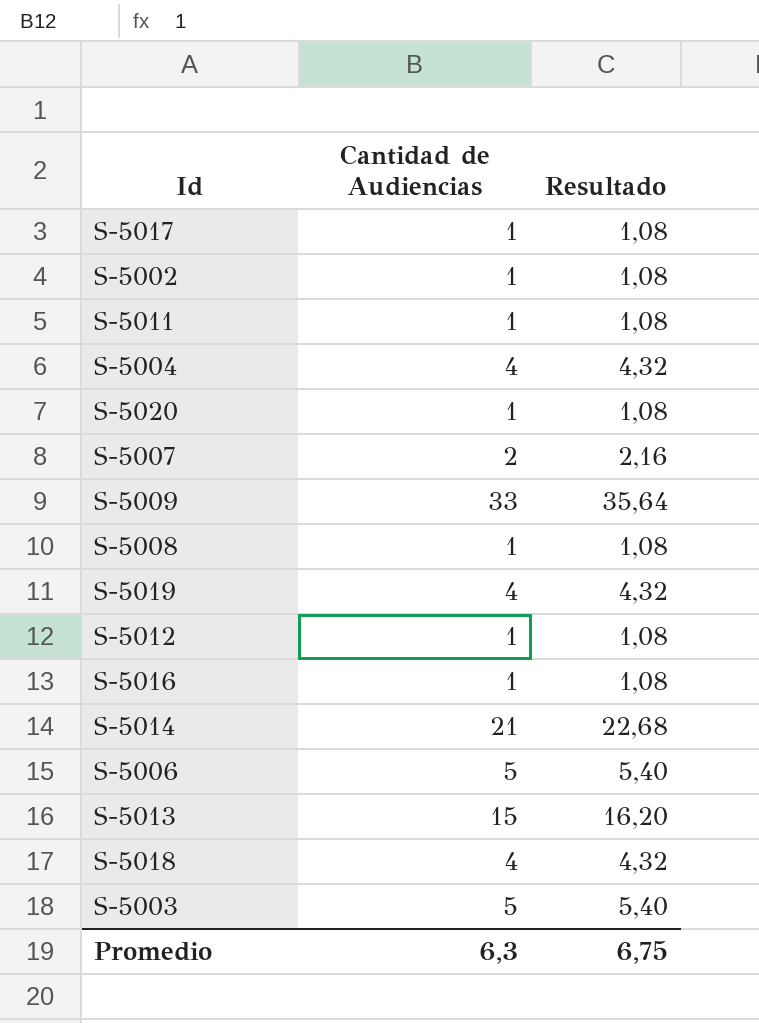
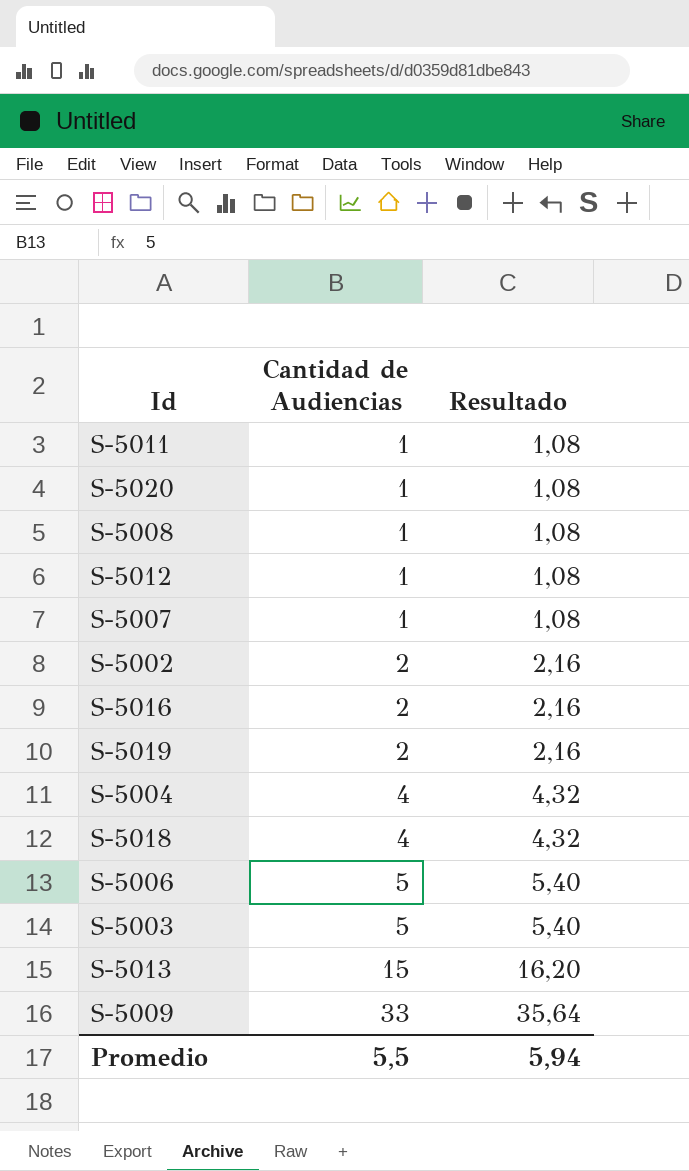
row order: none -> Cantidad de Audiencias ascending
row S-5017: 1 | 1,08 -> none
row S-5014: 21 | 22,68 -> none
S-5007 | Cantidad de Audiencias: 2 -> 1
S-5007 | Resultado: 2,16 -> 1,08
S-5002 | Cantidad de Audiencias: 1 -> 2
S-5002 | Resultado: 1,08 -> 2,16
S-5016 | Cantidad de Audiencias: 1 -> 2
S-5016 | Resultado: 1,08 -> 2,16
S-5019 | Cantidad de Audiencias: 4 -> 2
S-5019 | Resultado: 4,32 -> 2,16
Promedio | Cantidad de Audiencias: 6,3 -> 5,5
Promedio | Resultado: 6,75 -> 5,94

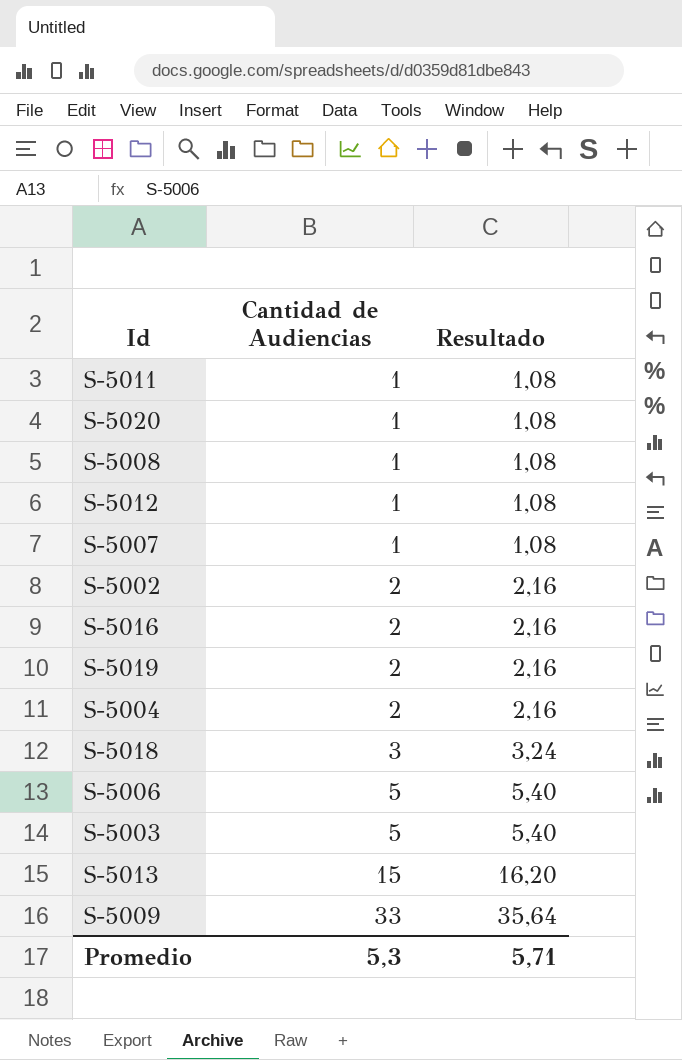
S-5004 | Cantidad de Audiencias: 4 -> 2
S-5004 | Resultado: 4,32 -> 2,16
S-5018 | Cantidad de Audiencias: 4 -> 3
S-5018 | Resultado: 4,32 -> 3,24
Promedio | Cantidad de Audiencias: 5,5 -> 5,3
Promedio | Resultado: 5,94 -> 5,71

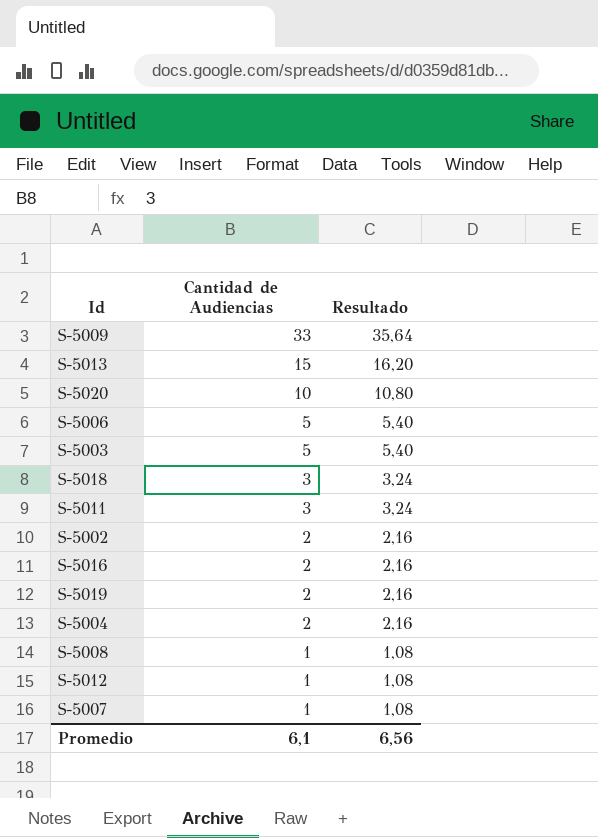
row order: Cantidad de Audiencias ascending -> Cantidad de Audiencias descending
S-5020 | Cantidad de Audiencias: 1 -> 10
S-5020 | Resultado: 1,08 -> 10,80
S-5011 | Cantidad de Audiencias: 1 -> 3
S-5011 | Resultado: 1,08 -> 3,24
Promedio | Cantidad de Audiencias: 5,3 -> 6,1
Promedio | Resultado: 5,71 -> 6,56

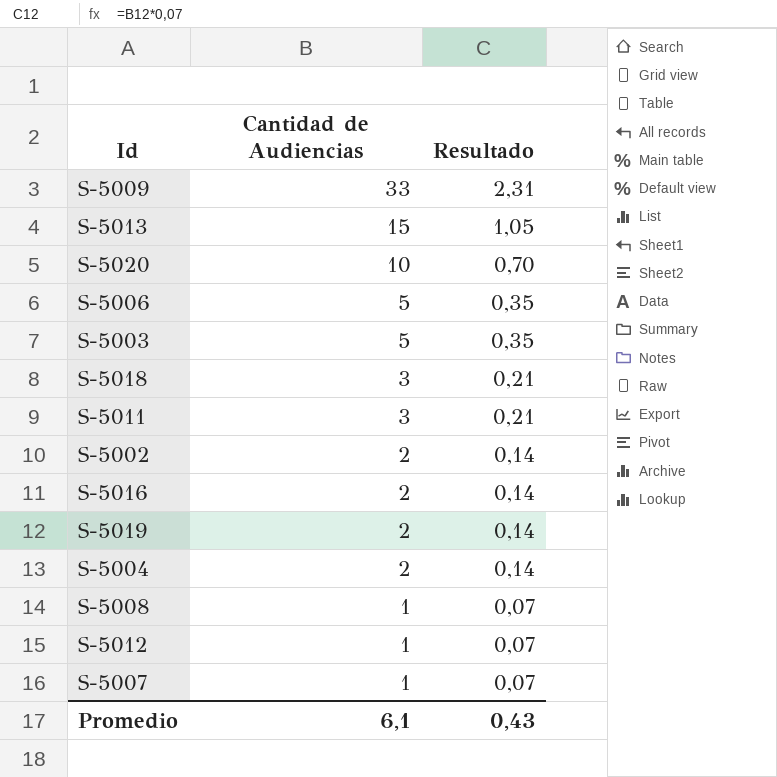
column Resultado | formula: [Cantidad de Audiencias] * 1,08 -> [Cantidad de Audiencias] * 0,07
Promedio | Resultado: 6,56 -> 0,43

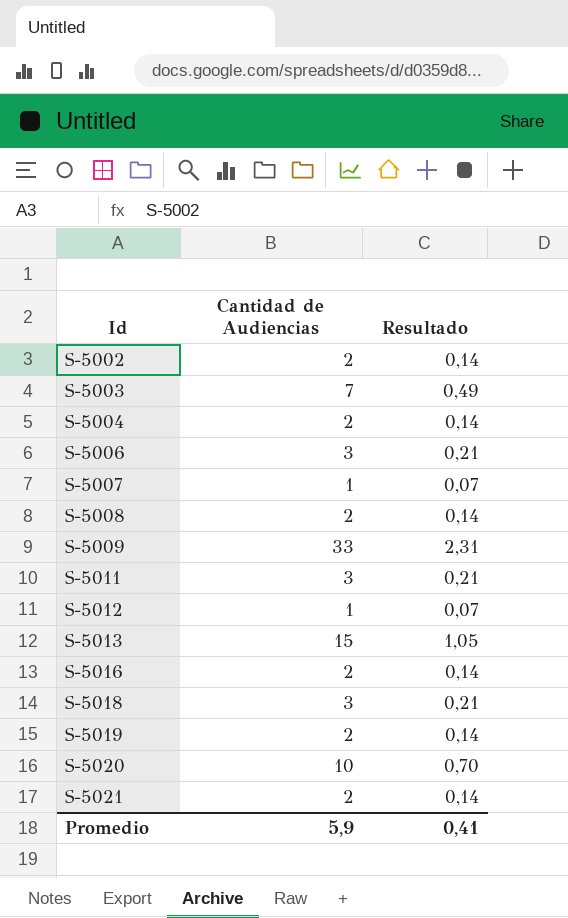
row order: Cantidad de Audiencias descending -> Id ascending
S-5003 | Cantidad de Audiencias: 5 -> 7
S-5003 | Resultado: 0,35 -> 0,49
S-5006 | Cantidad de Audiencias: 5 -> 3
S-5006 | Resultado: 0,35 -> 0,21
S-5008 | Cantidad de Audiencias: 1 -> 2
S-5008 | Resultado: 0,07 -> 0,14
row S-5021: none -> 2 | 0,14
Promedio | Cantidad de Audiencias: 6,1 -> 5,9
Promedio | Resultado: 0,43 -> 0,41

